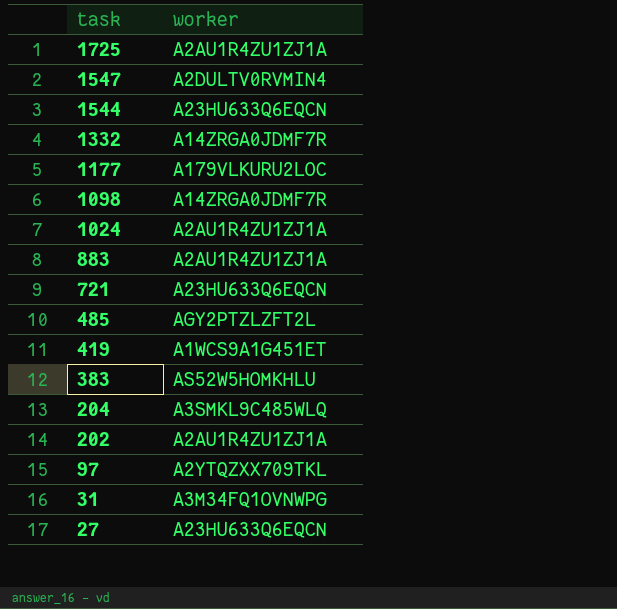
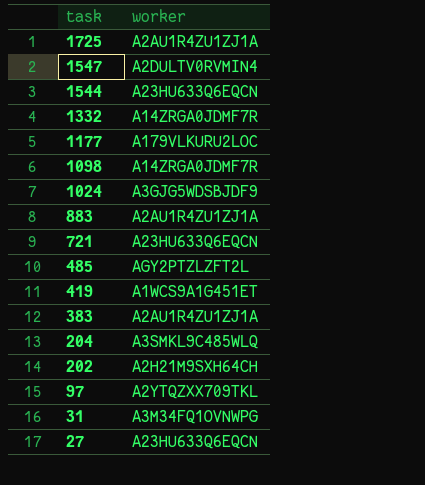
1024 | worker: A2AU1R4ZU1ZJ1A -> A3GJG5WDSBJDF9
383 | worker: AS52W5HOMKHLU -> A2AU1R4ZU1ZJ1A
202 | worker: A2AU1R4ZU1ZJ1A -> A2H21M9SXH64CH

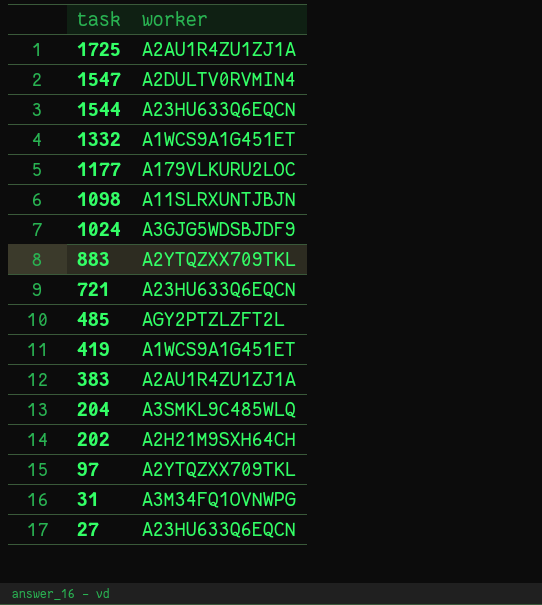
1332 | worker: A14ZRGA0JDMF7R -> A1WCS9A1G451ET
1098 | worker: A14ZRGA0JDMF7R -> A11SLRXUNTJBJN
883 | worker: A2AU1R4ZU1ZJ1A -> A2YTQZXX709TKL

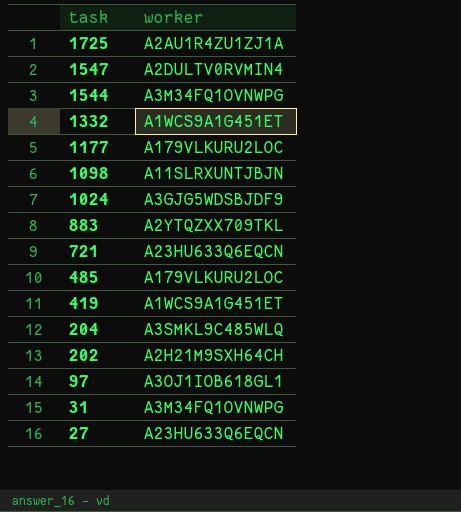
row 383: A2AU1R4ZU1ZJ1A -> none
1544 | worker: A23HU633Q6EQCN -> A3M34FQ1OVNWPG
485 | worker: AGY2PTZLZFT2L -> A179VLKURU2LOC
97 | worker: A2YTQZXX709TKL -> A3OJ1IOB618GL1

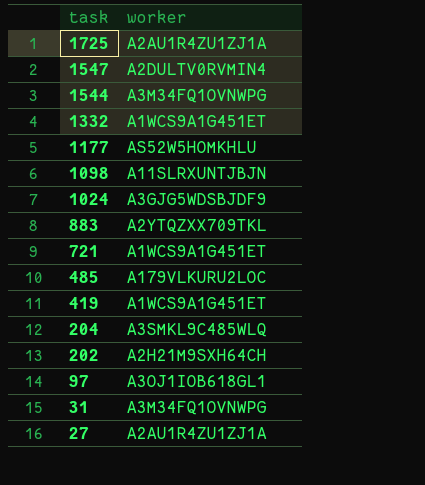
1177 | worker: A179VLKURU2LOC -> AS52W5HOMKHLU
721 | worker: A23HU633Q6EQCN -> A1WCS9A1G451ET
27 | worker: A23HU633Q6EQCN -> A2AU1R4ZU1ZJ1A

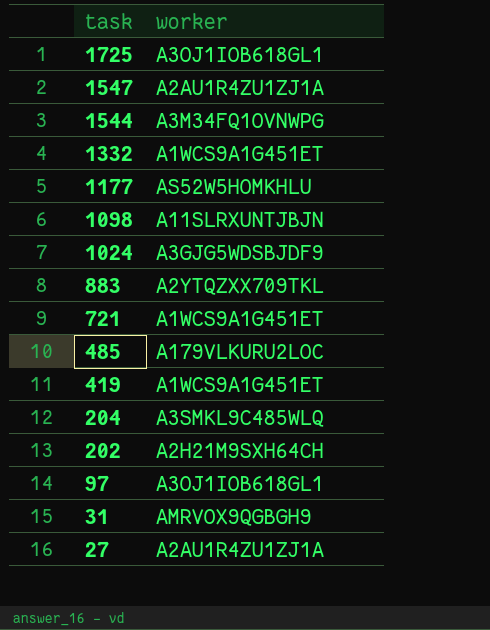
1725 | worker: A2AU1R4ZU1ZJ1A -> A3OJ1IOB618GL1
1547 | worker: A2DULTV0RVMIN4 -> A2AU1R4ZU1ZJ1A
31 | worker: A3M34FQ1OVNWPG -> AMRVOX9QGBGH9

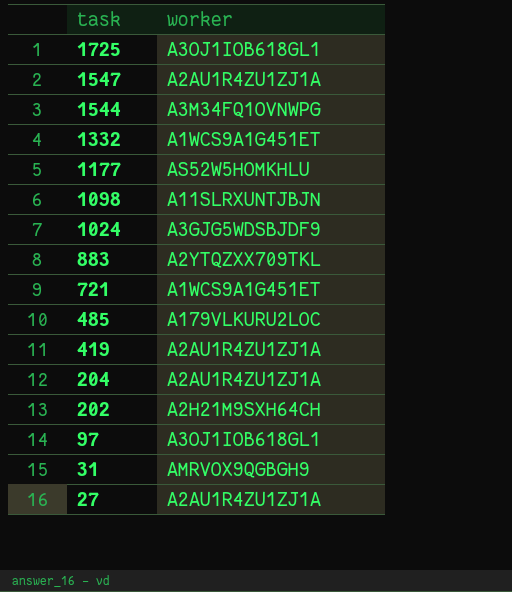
419 | worker: A1WCS9A1G451ET -> A2AU1R4ZU1ZJ1A
204 | worker: A3SMKL9C485WLQ -> A2AU1R4ZU1ZJ1A

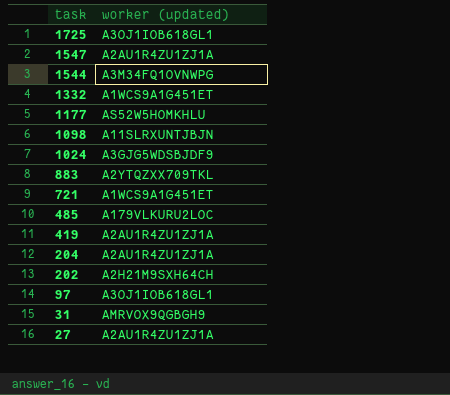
column name: worker -> worker (updated)

